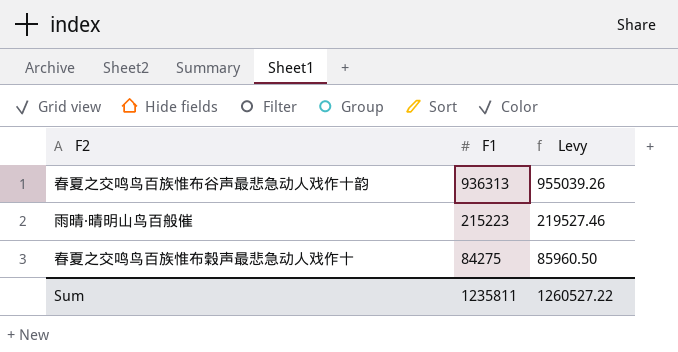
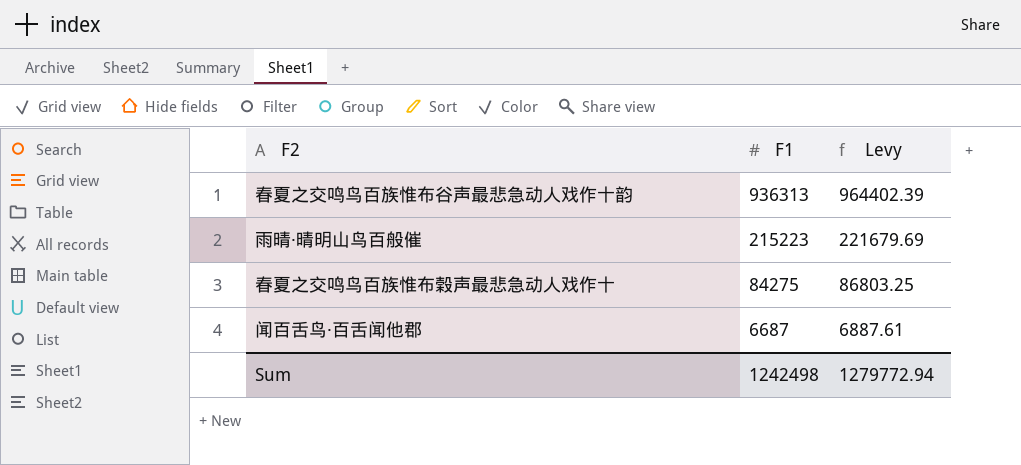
column Levy | formula: [F1] * 1.02 -> [F1] * 1.03
row 闻百舌鸟·百舌闻他郡: none -> 6687 | 6887.61
Sum | F1: 1235811 -> 1242498
Sum | Levy: 1260527.22 -> 1279772.94

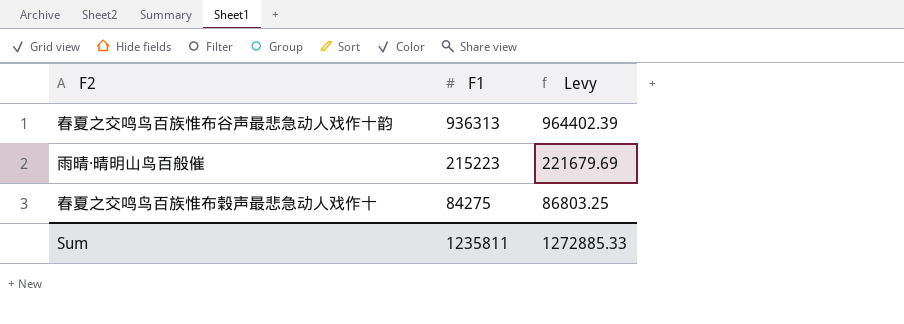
row 闻百舌鸟·百舌闻他郡: 6687 | 6887.61 -> none
Sum | F1: 1242498 -> 1235811
Sum | Levy: 1279772.94 -> 1272885.33

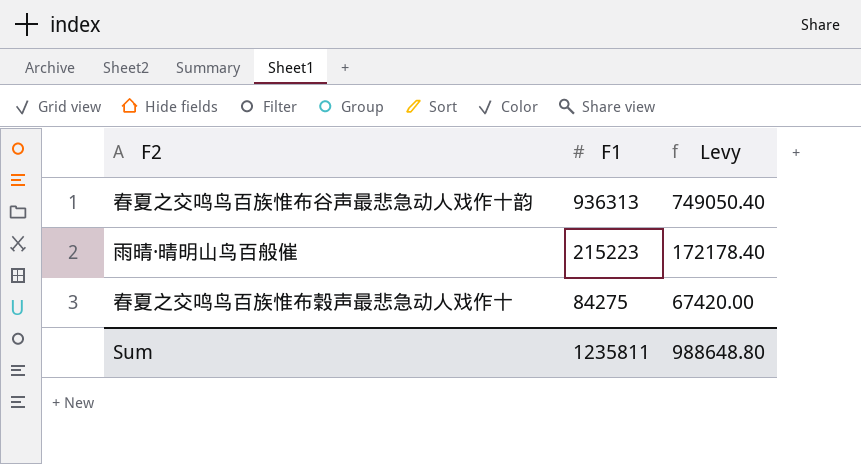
column Levy | formula: [F1] * 1.03 -> [F1] * 0.8
Sum | Levy: 1272885.33 -> 988648.80

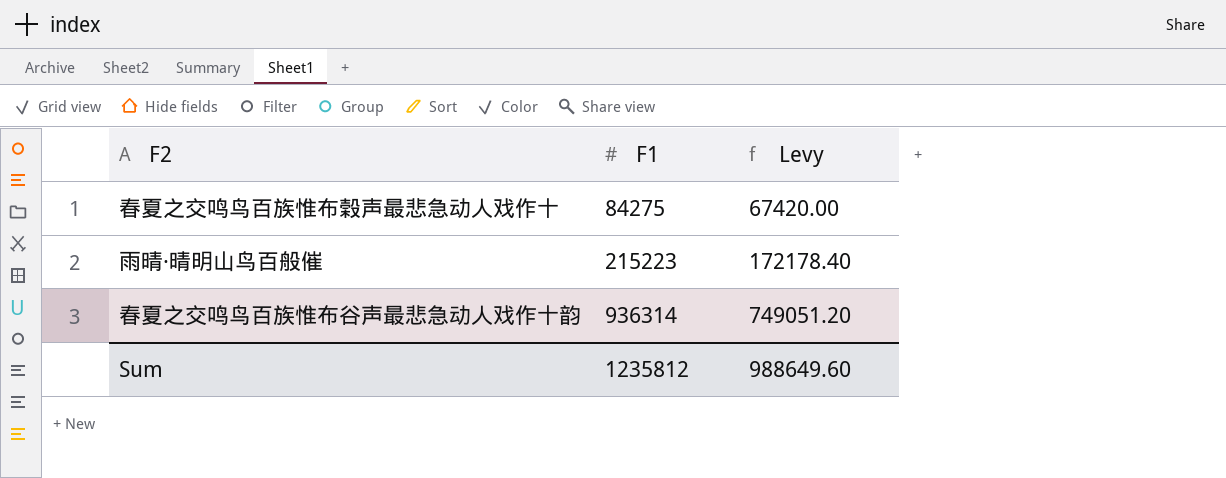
row order: F1 descending -> F1 ascending
春夏之交鸣鸟百族惟布谷声最悲急动人戏作十韵 | F1: 936313 -> 936314
春夏之交鸣鸟百族惟布谷声最悲急动人戏作十韵 | Levy: 749050.40 -> 749051.20
Sum | F1: 1235811 -> 1235812
Sum | Levy: 988648.80 -> 988649.60

